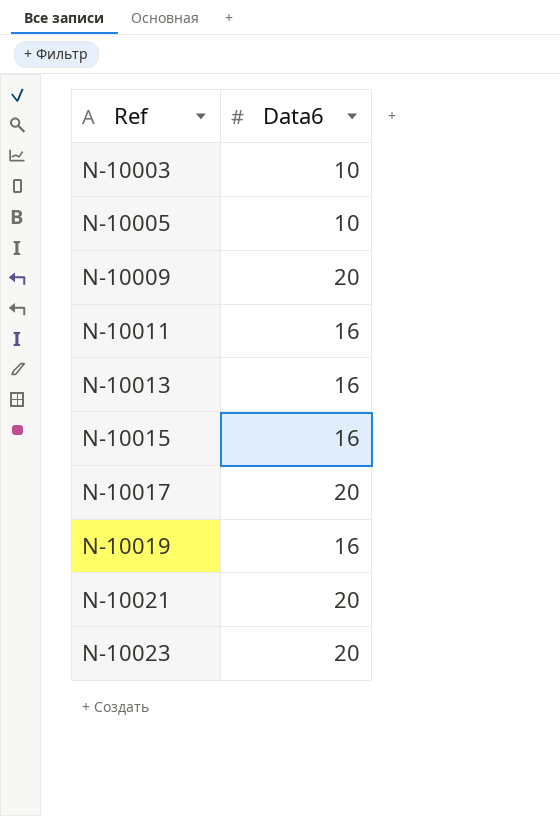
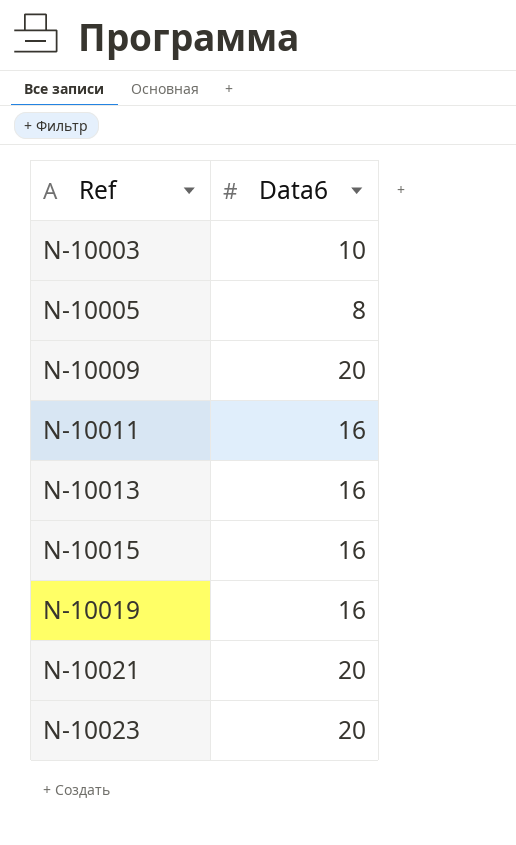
row N-10017: 20 -> none
N-10005 | Data6: 10 -> 8

